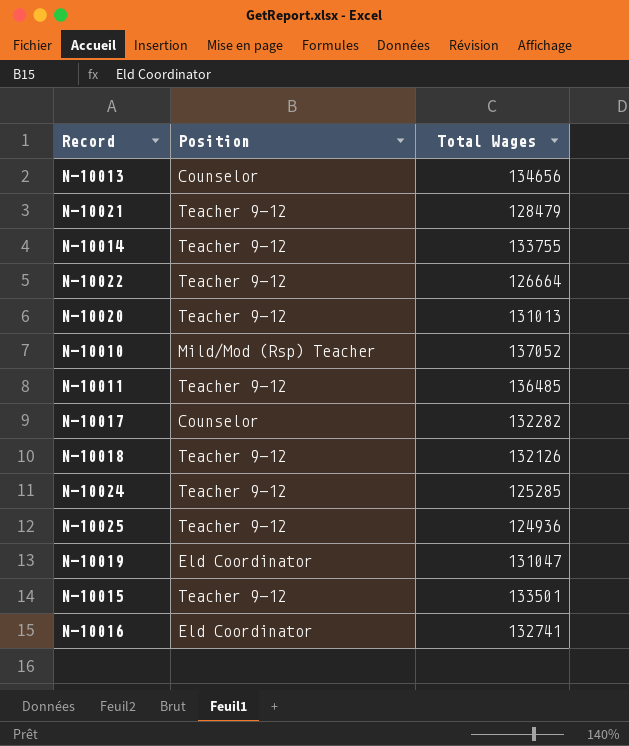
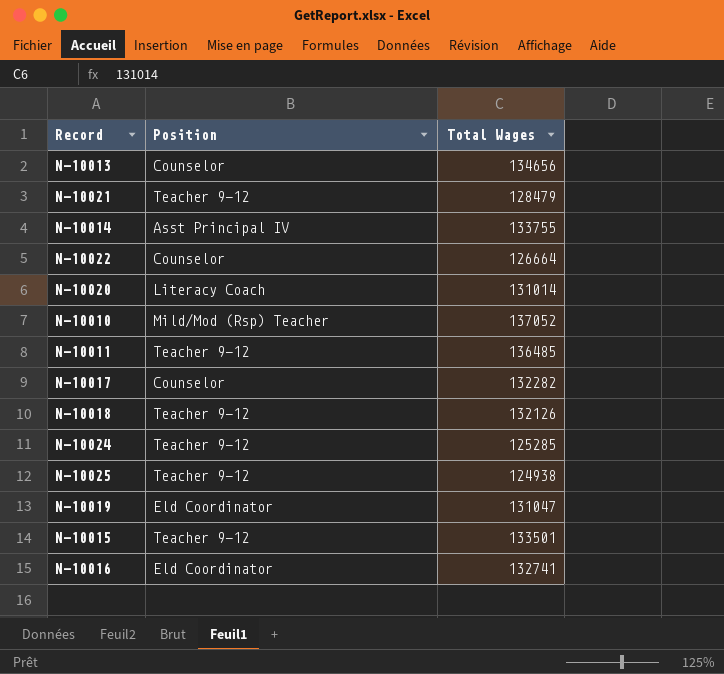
N-10014 | Position: Teacher 9-12 -> Asst Principal IV
N-10022 | Position: Teacher 9-12 -> Counselor
N-10020 | Position: Teacher 9-12 -> Literacy Coach
N-10020 | Total Wages: 131013 -> 131014
N-10025 | Total Wages: 124936 -> 124938

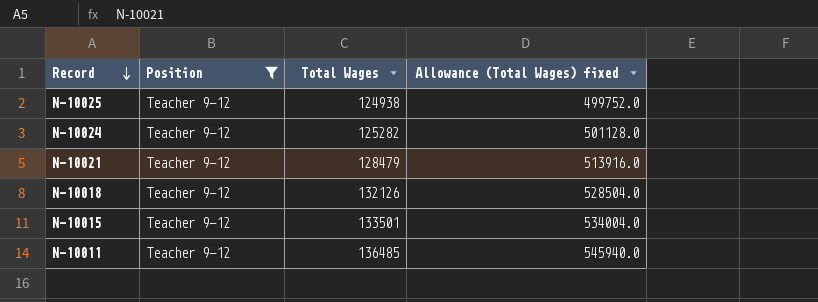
filter: none -> Position = Teacher 9-12
row order: none -> Record descending
column Allowance (Total Wages) fixed | formula: none -> [Total Wages] * 4
N-10024 | Total Wages: 125285 -> 125282

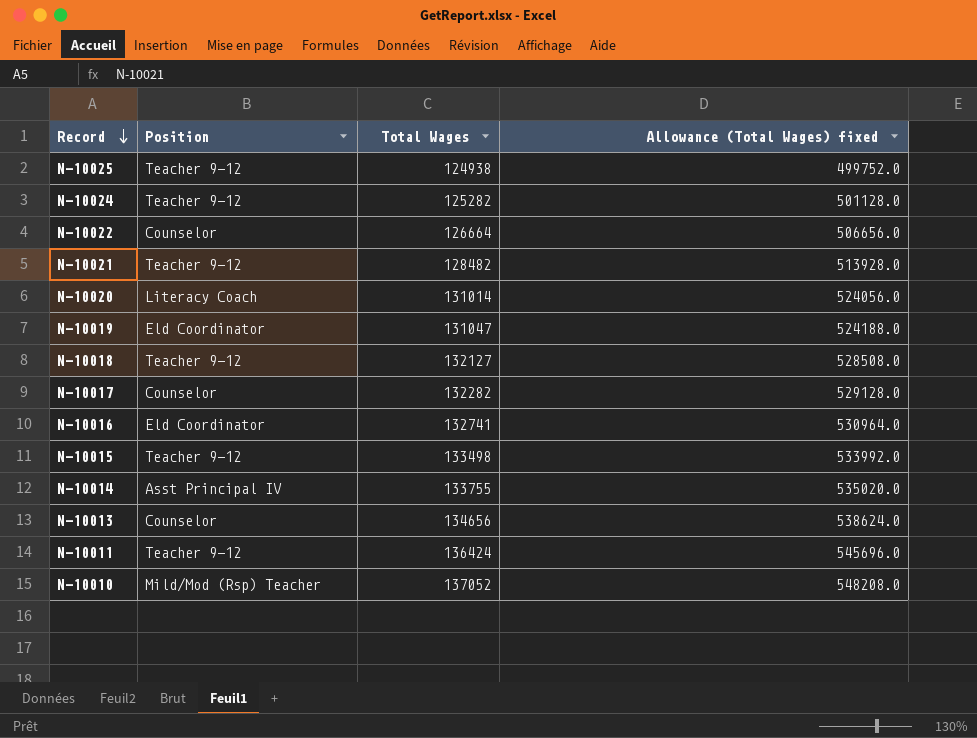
filter: Position = Teacher 9-12 -> none
N-10021 | Total Wages: 128479 -> 128482
N-10021 | Allowance (Total Wages) fixed: 513916.0 -> 513928.0
N-10018 | Total Wages: 132126 -> 132127
N-10018 | Allowance (Total Wages) fixed: 528504.0 -> 528508.0
N-10015 | Total Wages: 133501 -> 133498
N-10015 | Allowance (Total Wages) fixed: 534004.0 -> 533992.0
N-10011 | Total Wages: 136485 -> 136424
N-10011 | Allowance (Total Wages) fixed: 545940.0 -> 545696.0

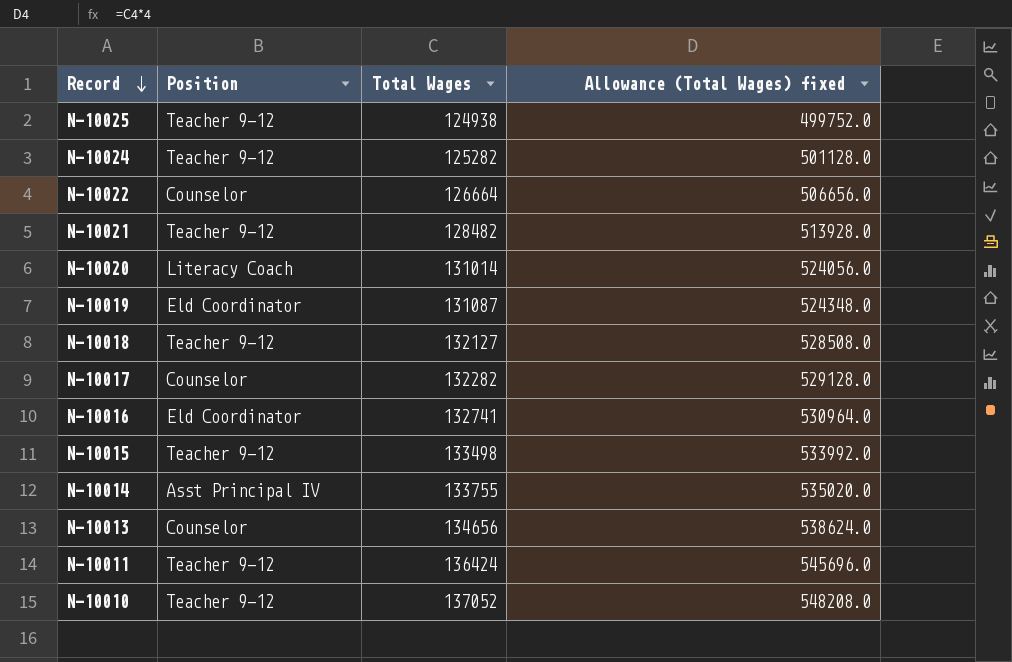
N-10019 | Total Wages: 131047 -> 131087
N-10019 | Allowance (Total Wages) fixed: 524188.0 -> 524348.0
N-10010 | Position: Mild/Mod (Rsp) Teacher -> Teacher 9-12

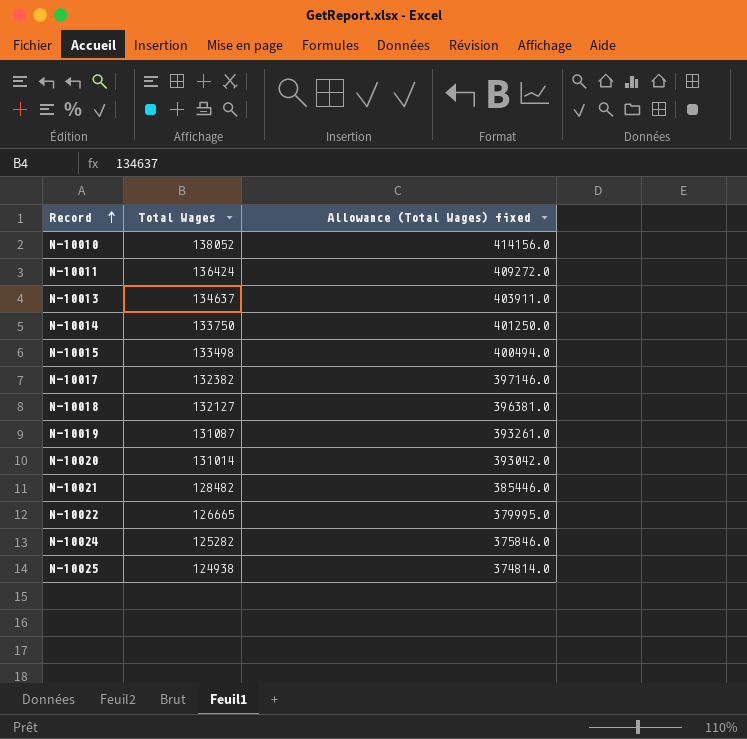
row order: Record descending -> Record ascending
column Position | position: 2 -> none
column Allowance (Total Wages) fixed | formula: [Total Wages] * 4 -> [Total Wages] * 3
row N-10016: Eld Coordinator | 132741 | 530964.0 -> none
N-10010 | Total Wages: 137052 -> 138052
N-10013 | Total Wages: 134656 -> 134637
N-10014 | Total Wages: 133755 -> 133750
N-10017 | Total Wages: 132282 -> 132382
N-10022 | Total Wages: 126664 -> 126665

